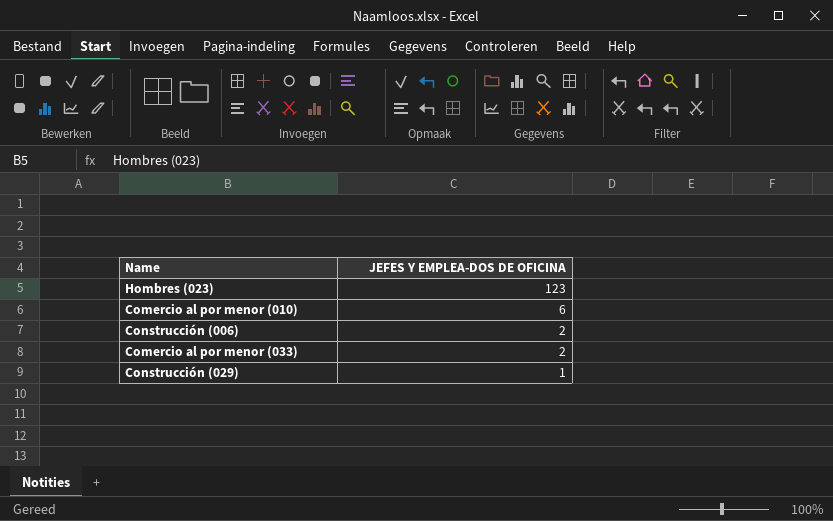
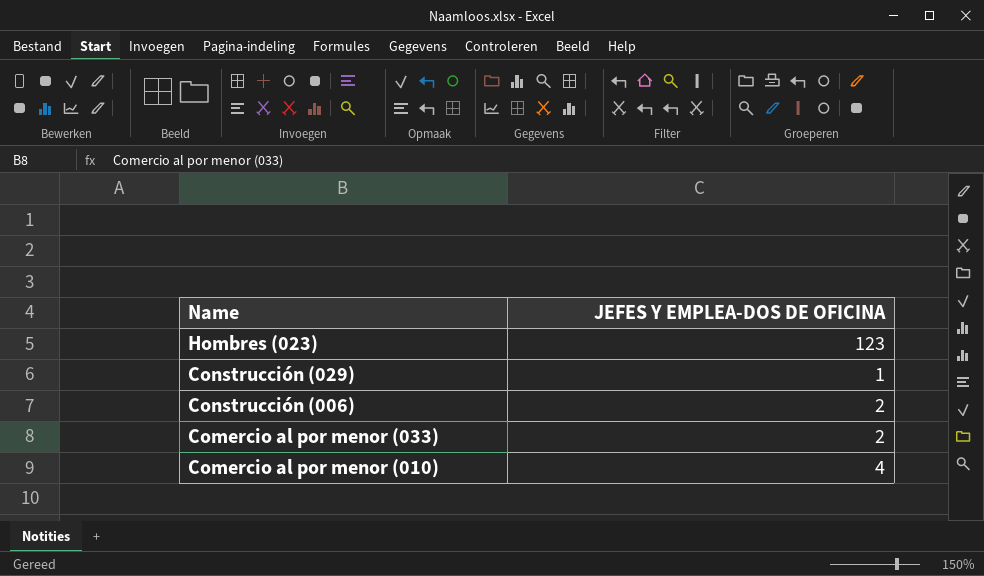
row order: JEFES Y EMPLEA-DOS DE OFICINA descending -> Name descending
Comercio al por menor (010) | JEFES Y EMPLEA-DOS DE OFICINA: 6 -> 4

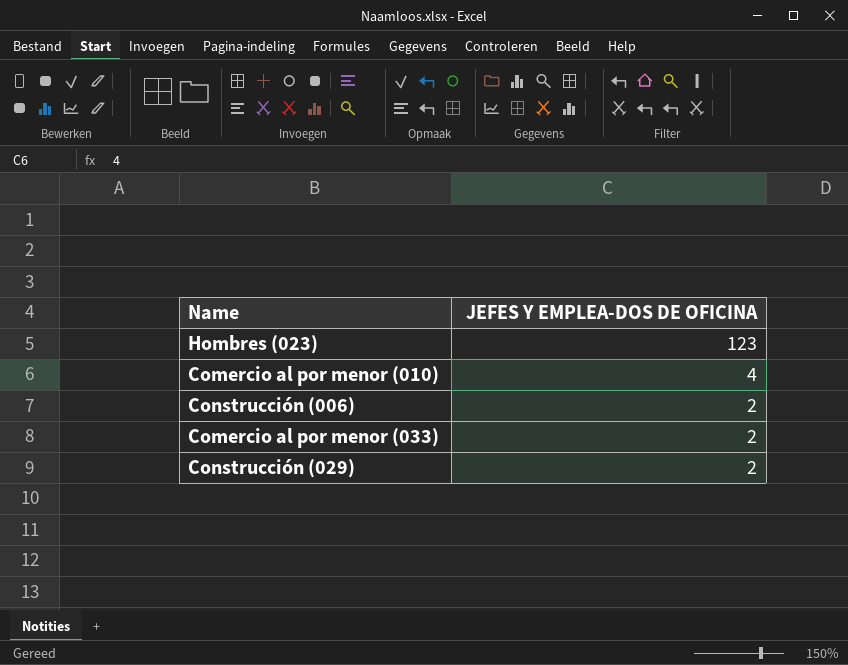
row order: Name descending -> JEFES Y EMPLEA-DOS DE OFICINA descending
Construcción (029) | JEFES Y EMPLEA-DOS DE OFICINA: 1 -> 2

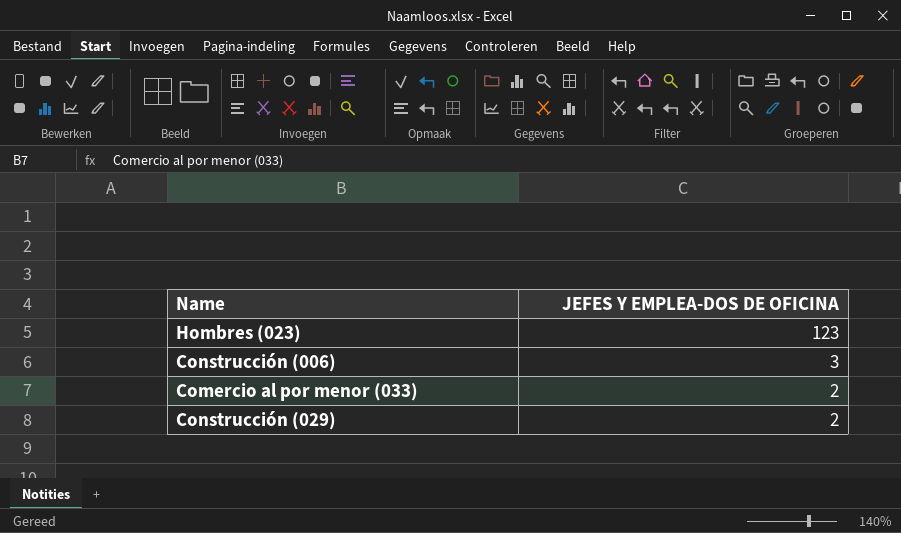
row Comercio al por menor (010): 4 -> none
Construcción (006) | JEFES Y EMPLEA-DOS DE OFICINA: 2 -> 3

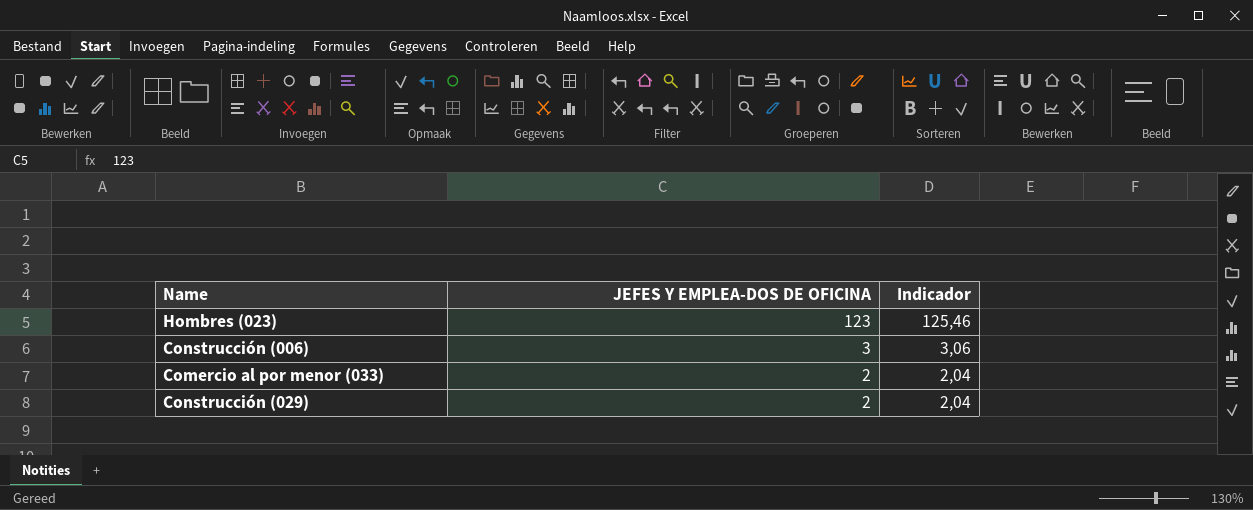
column Indicador | formula: none -> [JEFES Y EMPLEA-DOS DE OFICINA] * 1,02

